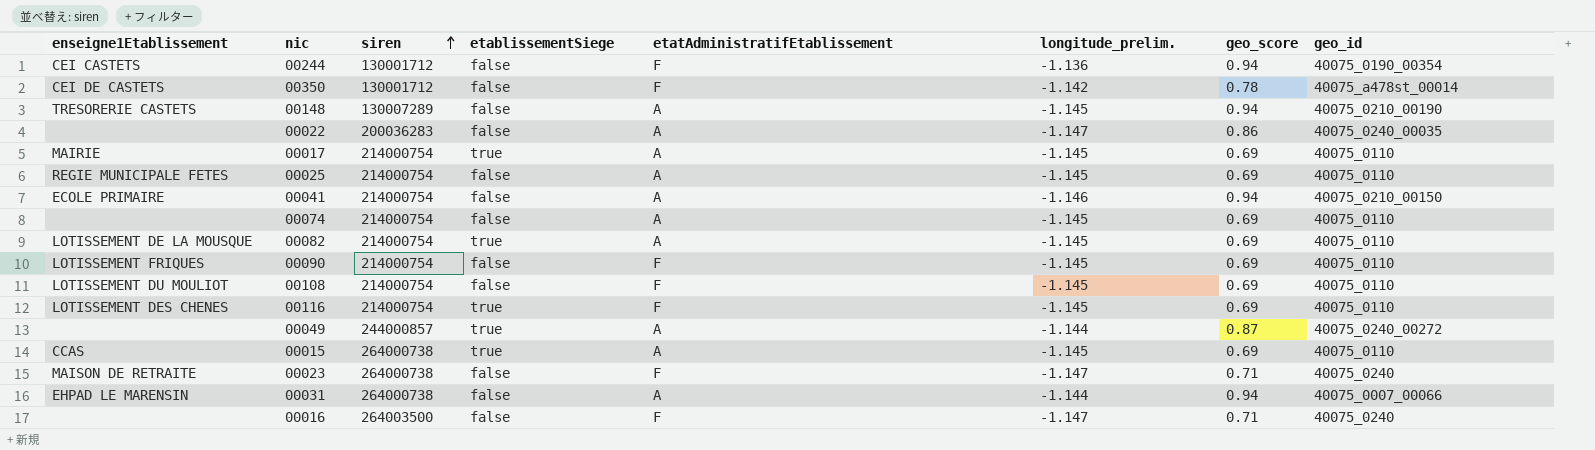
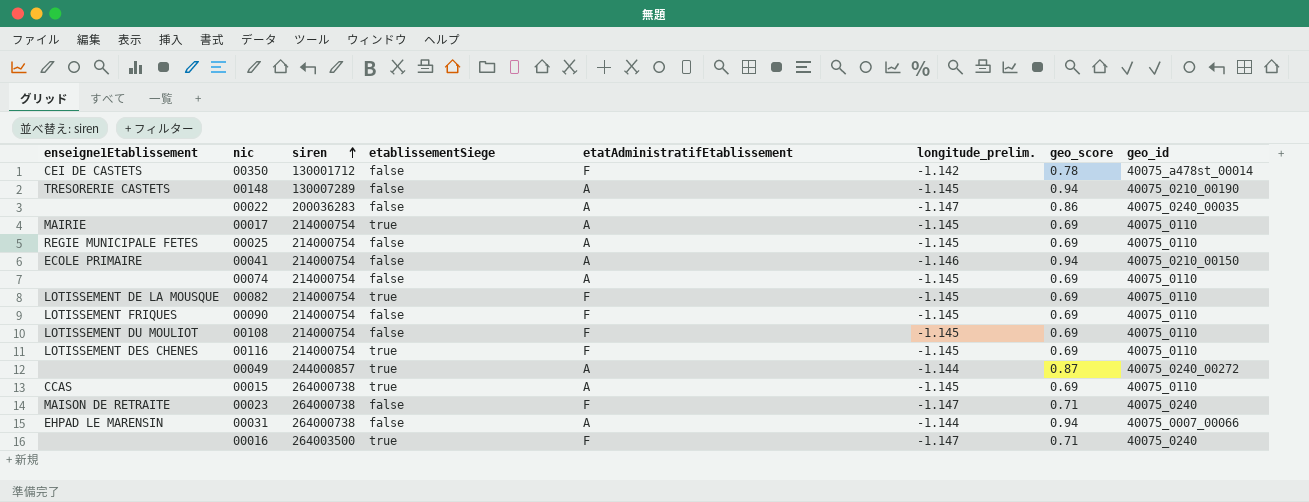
row 00244: CEI CASTETS | 130001712 | false | F | -1.136 | 0.94 | 40075_0190_00354 -> none
00082 | etatAdministratifEtablissement: A -> F
00016 | etablissementSiege: false -> true

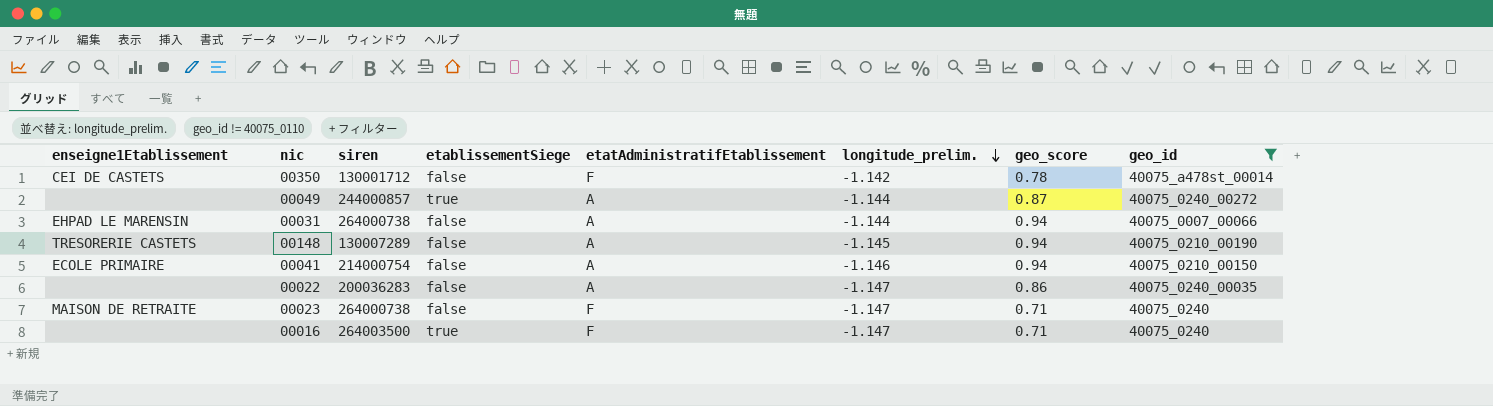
filter: none -> geo_id != 40075_0110
row order: siren ascending -> longitude_prelim. descending

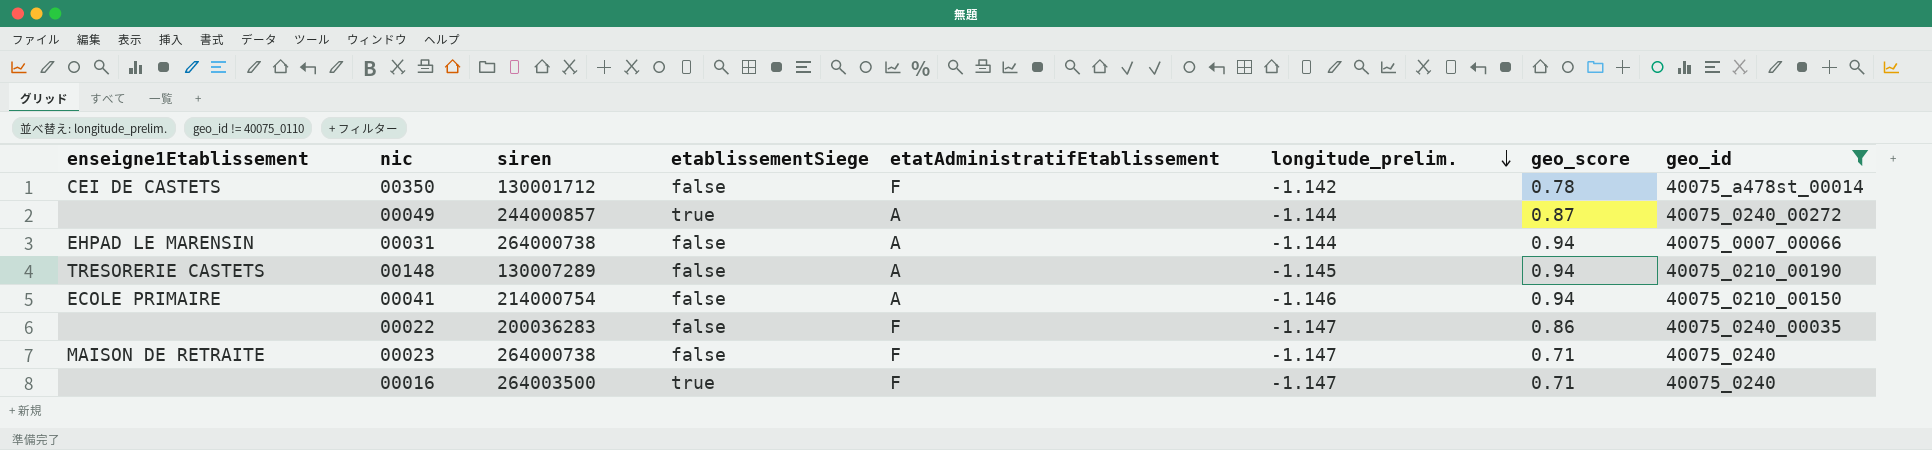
00022 | etatAdministratifEtablissement: A -> F

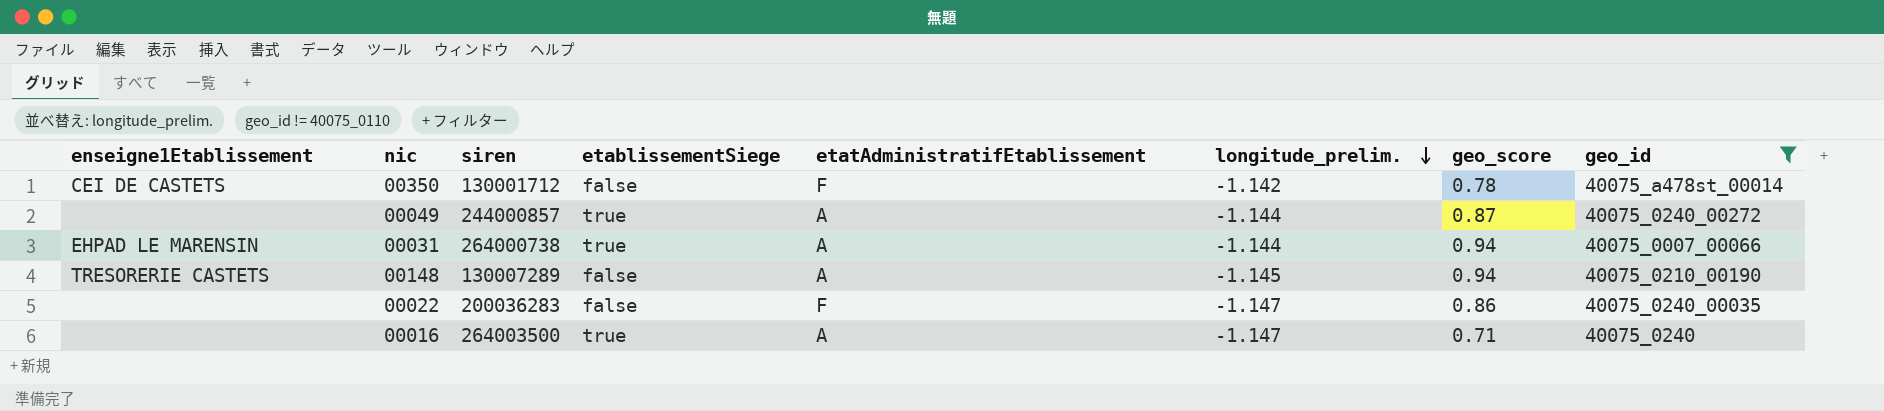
row 00041: ECOLE PRIMAIRE | 214000754 | false | A | -1.146 | 0.94 | 40075_0210_00150 -> none
row 00023: MAISON DE RETRAITE | 264000738 | false | F | -1.147 | 0.71 | 40075_0240 -> none
00031 | etablissementSiege: false -> true
00016 | etatAdministratifEtablissement: F -> A

